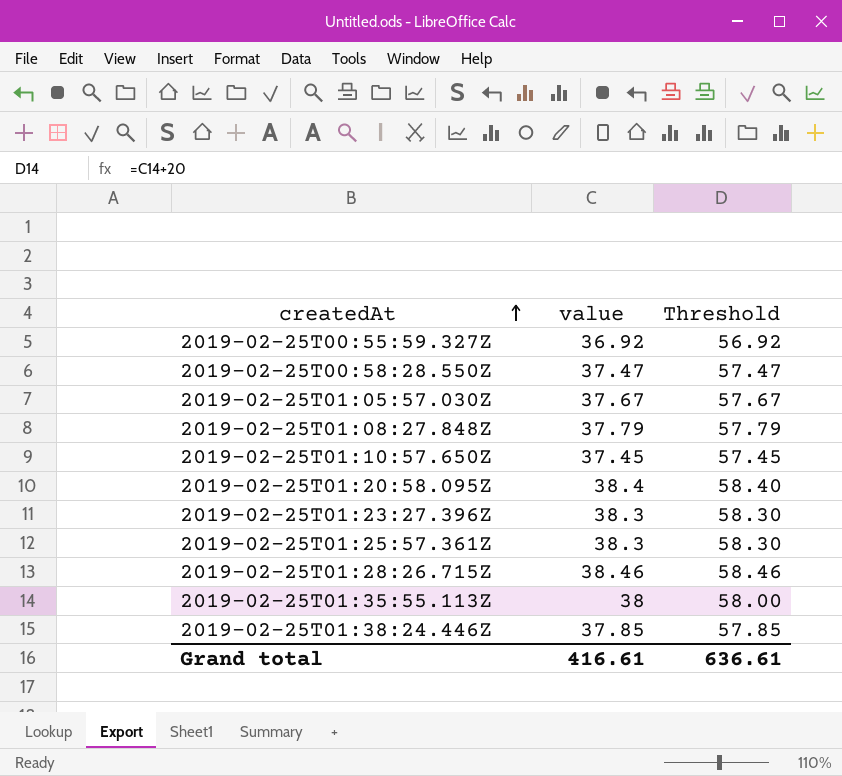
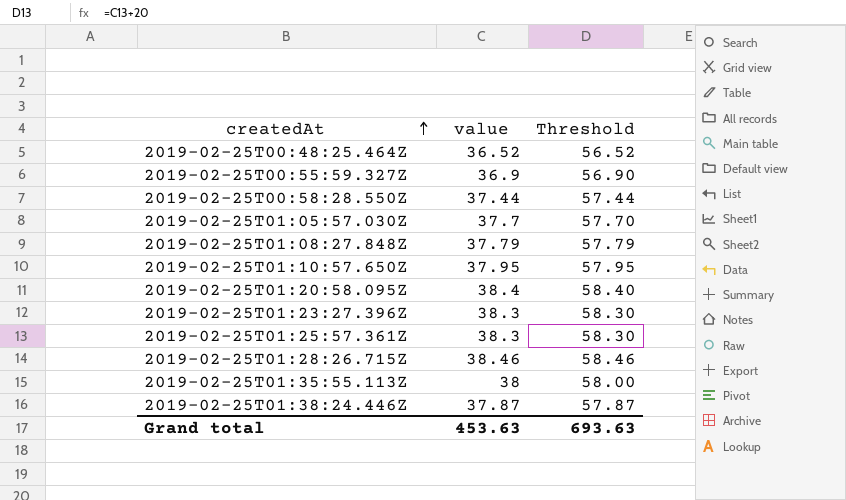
row 2019-02-25T00:48:25.464Z: none -> 36.52 | 56.52
2019-02-25T00:55:59.327Z | value: 36.92 -> 36.9
2019-02-25T00:55:59.327Z | Threshold: 56.92 -> 56.90
2019-02-25T00:58:28.550Z | value: 37.47 -> 37.44
2019-02-25T00:58:28.550Z | Threshold: 57.47 -> 57.44
2019-02-25T01:05:57.030Z | value: 37.67 -> 37.7
2019-02-25T01:05:57.030Z | Threshold: 57.67 -> 57.70
2019-02-25T01:10:57.650Z | value: 37.45 -> 37.95
2019-02-25T01:10:57.650Z | Threshold: 57.45 -> 57.95
2019-02-25T01:38:24.446Z | value: 37.85 -> 37.87
2019-02-25T01:38:24.446Z | Threshold: 57.85 -> 57.87
Grand total | value: 416.61 -> 453.63
Grand total | Threshold: 636.61 -> 693.63

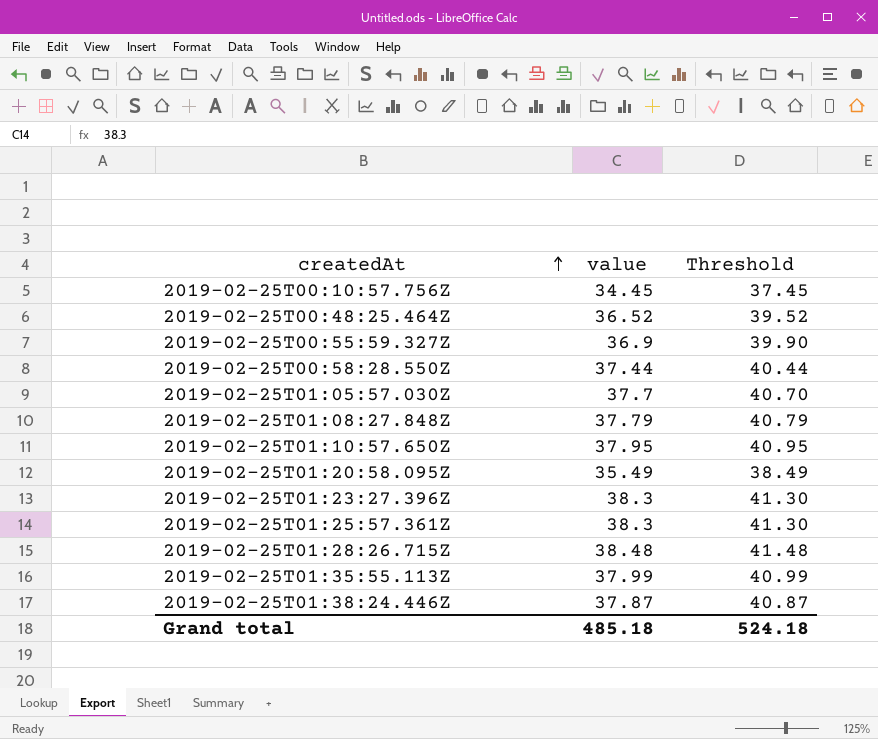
column Threshold | formula: [value] + 20 -> [value] + 3
row 2019-02-25T00:10:57.756Z: none -> 34.45 | 37.45
2019-02-25T01:20:58.095Z | value: 38.4 -> 35.49
2019-02-25T01:28:26.715Z | value: 38.46 -> 38.48
2019-02-25T01:35:55.113Z | value: 38 -> 37.99
Grand total | value: 453.63 -> 485.18
Grand total | Threshold: 693.63 -> 524.18

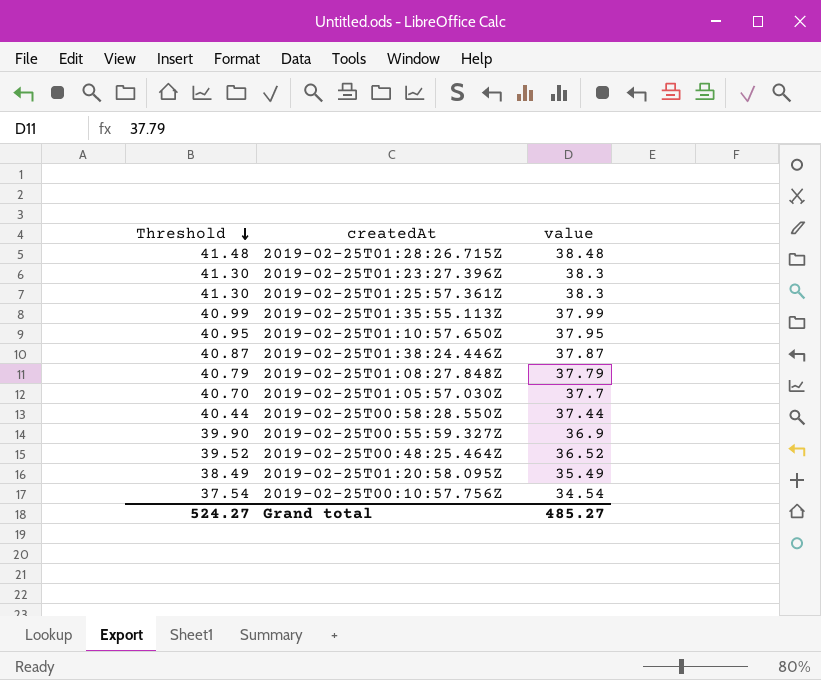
row order: createdAt ascending -> Threshold descending
column Threshold | position: 3 -> 1
2019-02-25T00:10:57.756Z | Threshold: 37.45 -> 37.54
2019-02-25T00:10:57.756Z | value: 34.45 -> 34.54
Grand total | Threshold: 524.18 -> 524.27
Grand total | value: 485.18 -> 485.27

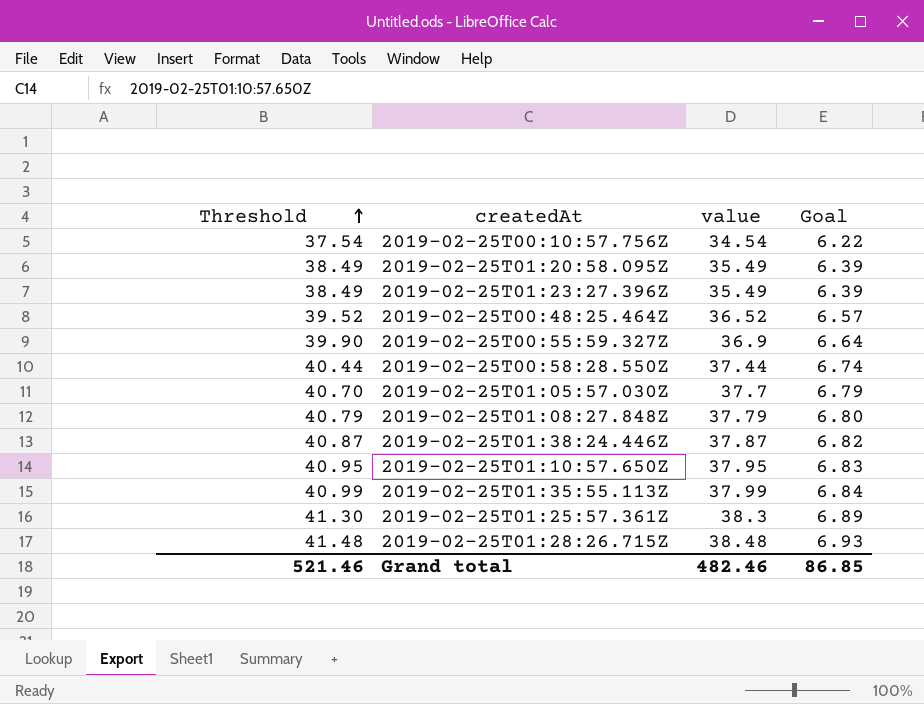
row order: Threshold descending -> Threshold ascending
column Goal | formula: none -> [value] * 0.18
2019-02-25T01:23:27.396Z | Threshold: 41.30 -> 38.49
2019-02-25T01:23:27.396Z | value: 38.3 -> 35.49
Grand total | Threshold: 524.27 -> 521.46
Grand total | value: 485.27 -> 482.46

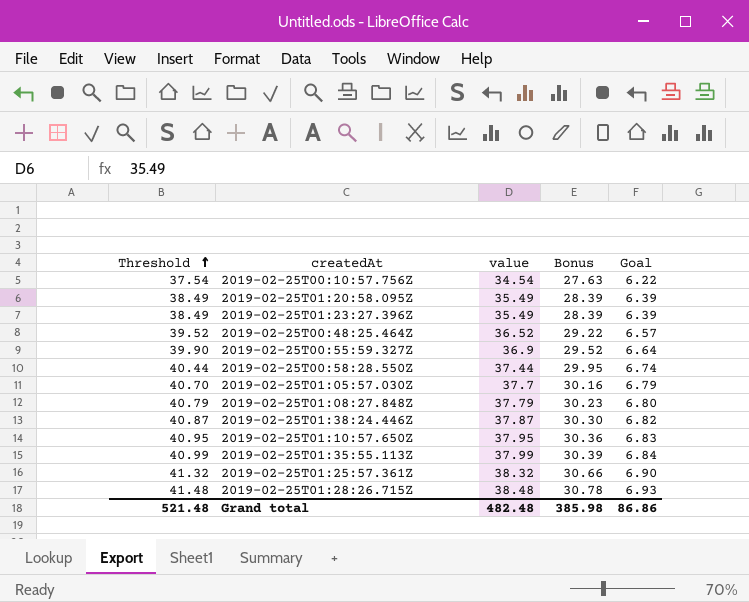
column Bonus | formula: none -> [value] * 0.8
2019-02-25T01:25:57.361Z | Threshold: 41.30 -> 41.32
2019-02-25T01:25:57.361Z | value: 38.3 -> 38.32
2019-02-25T01:25:57.361Z | Goal: 6.89 -> 6.90
Grand total | Threshold: 521.46 -> 521.48
Grand total | value: 482.46 -> 482.48
Grand total | Goal: 86.85 -> 86.86

